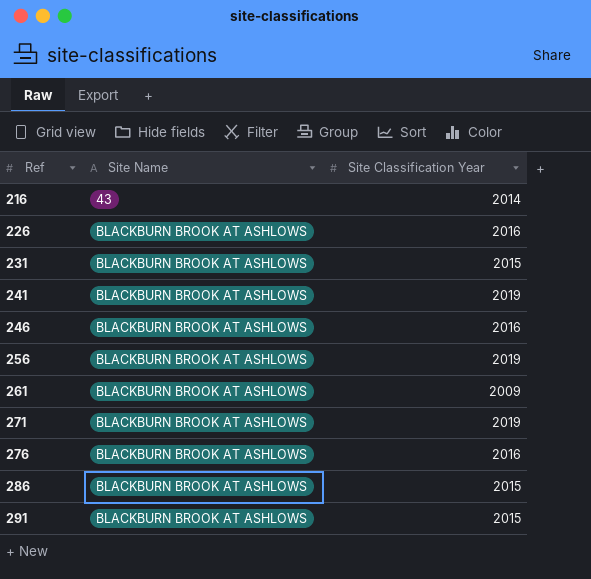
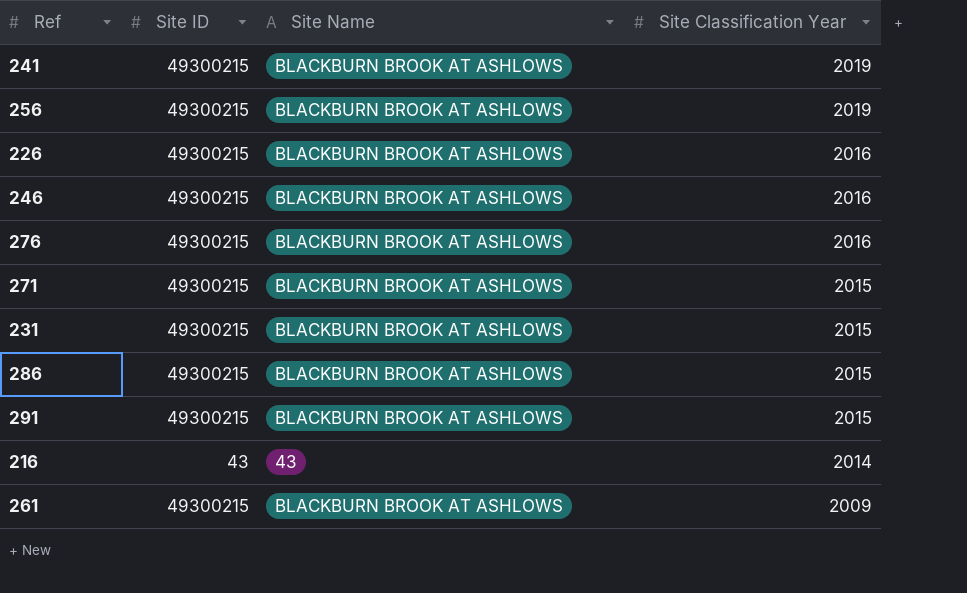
row order: Ref ascending -> Site Classification Year descending
column Site ID | position: none -> 2
271 | Site Classification Year: 2019 -> 2015

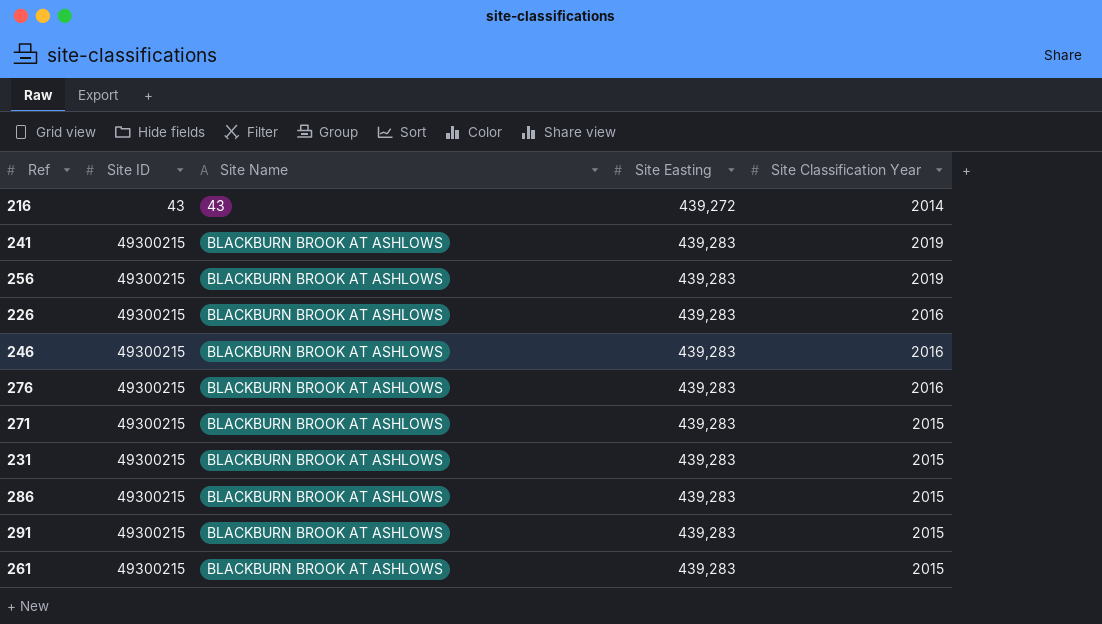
row order: Site Classification Year descending -> Site ID ascending
column Site Easting | position: none -> 4
261 | Site Classification Year: 2009 -> 2015

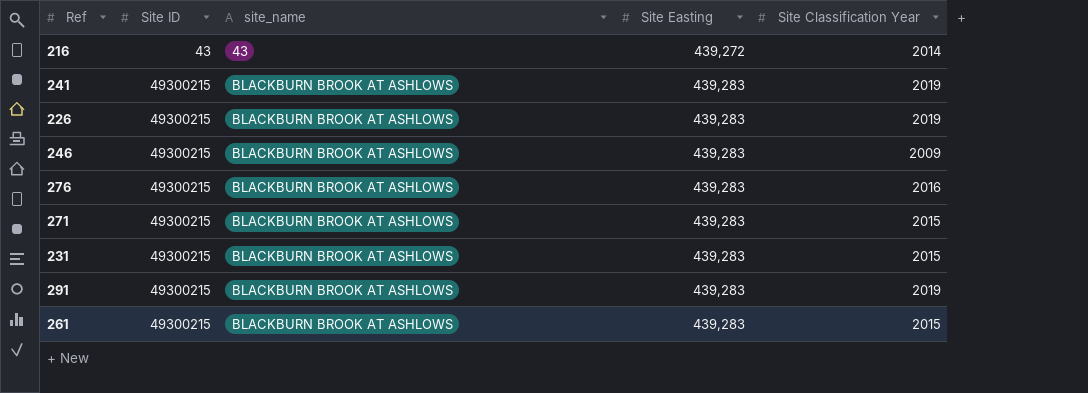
column name: Site Name -> site_name
row 256: 49300215 | BLACKBURN BROOK AT ASHLOWS | 439,283 | 2019 -> none
row 286: 49300215 | BLACKBURN BROOK AT ASHLOWS | 439,283 | 2015 -> none
226 | Site Classification Year: 2016 -> 2019
246 | Site Classification Year: 2016 -> 2009
291 | Site Classification Year: 2015 -> 2019

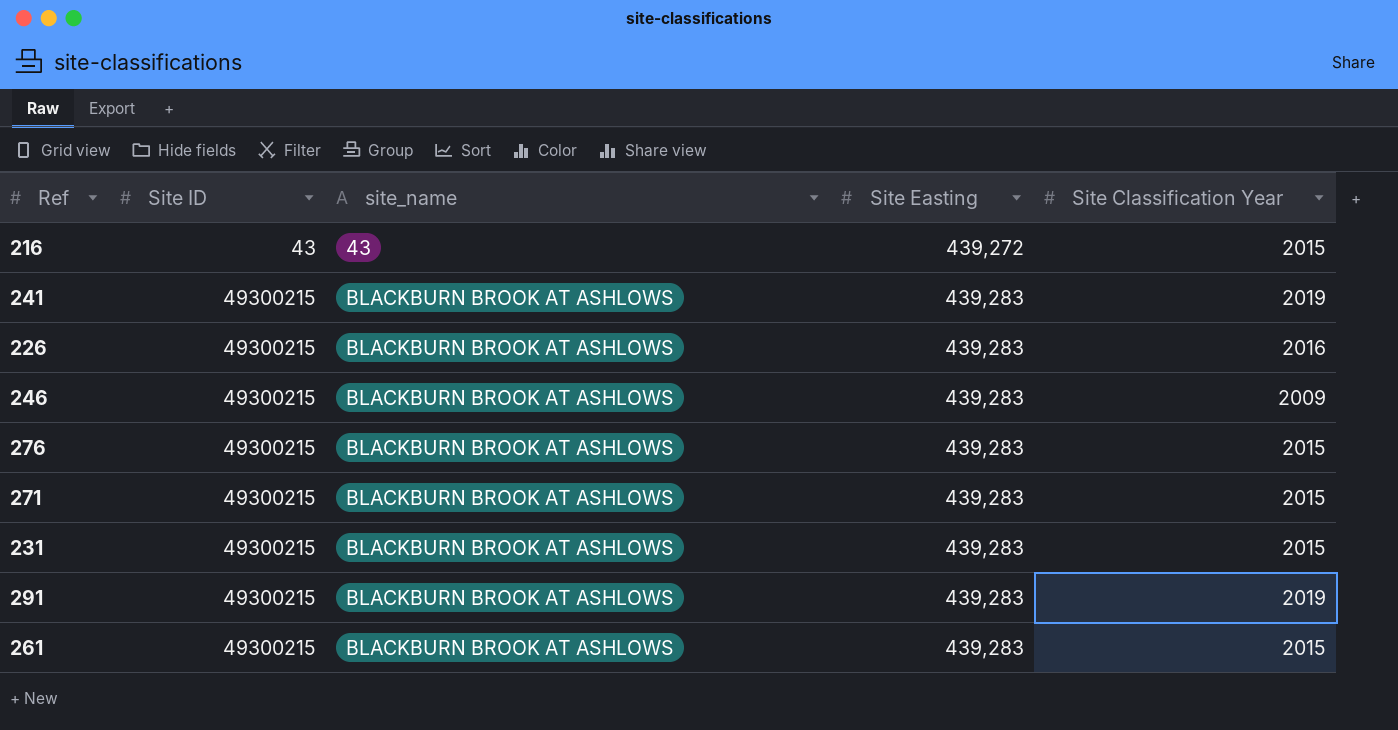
216 | Site Classification Year: 2014 -> 2015
226 | Site Classification Year: 2019 -> 2016
276 | Site Classification Year: 2016 -> 2015

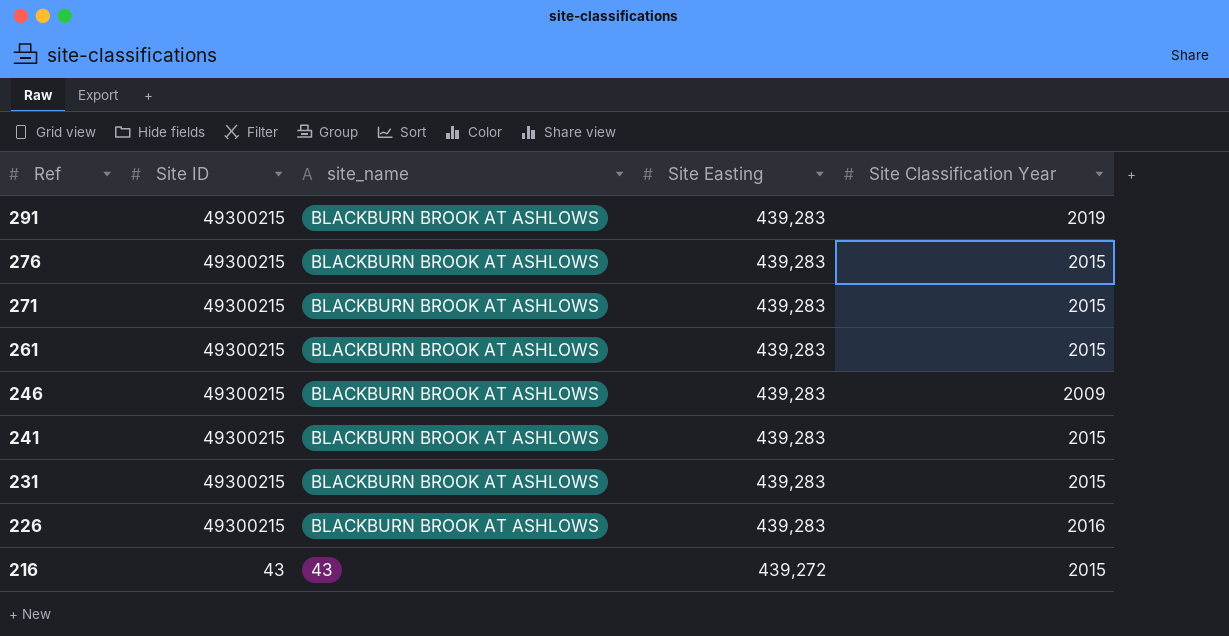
row order: Site ID ascending -> Ref descending
241 | Site Classification Year: 2019 -> 2015

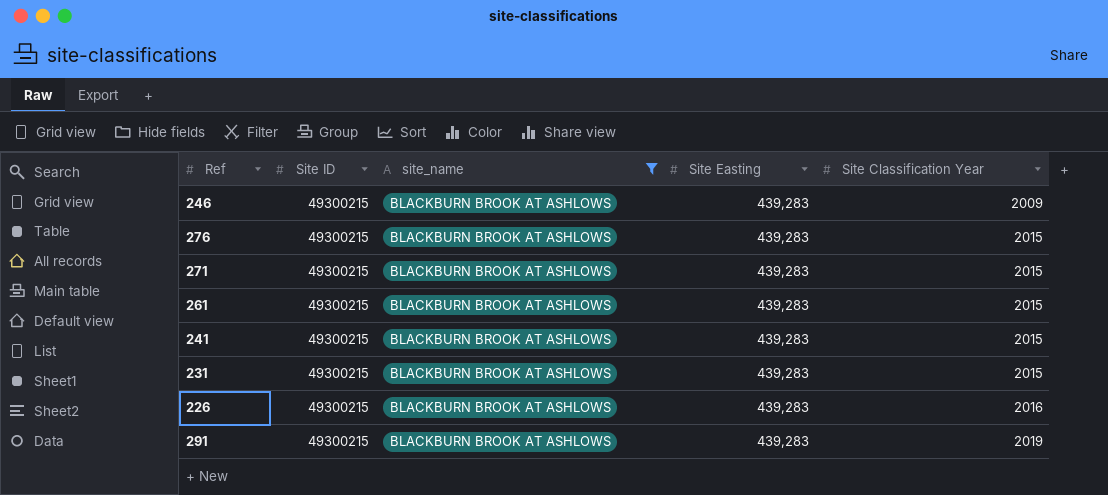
filter: none -> site_name = BLACKBURN BROOK AT ASHLOWS
row order: Ref descending -> Site Classification Year ascending

